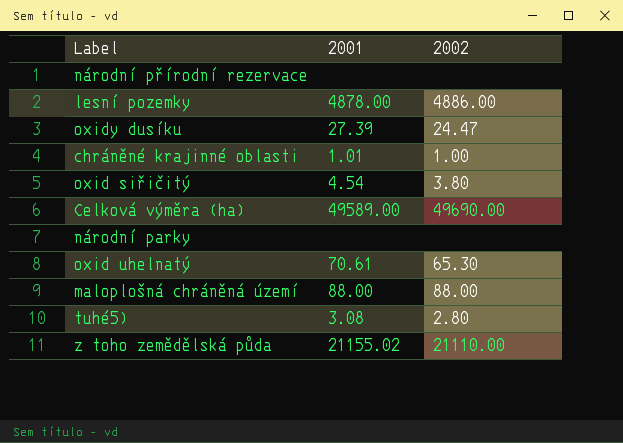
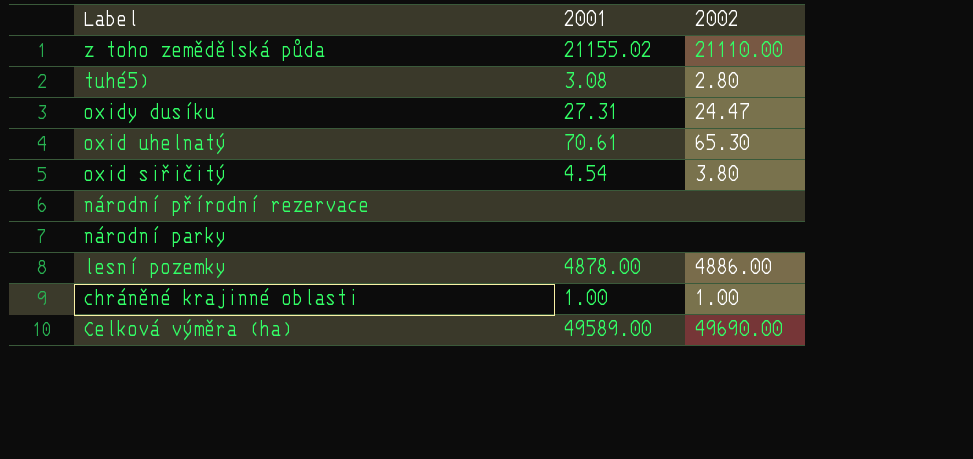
row order: none -> Label descending
row maloplošná chráněná území: 88.00 | 88.00 -> none
oxidy dusíku | 2001: 27.39 -> 27.31
chráněné krajinné oblasti | 2001: 1.01 -> 1.00

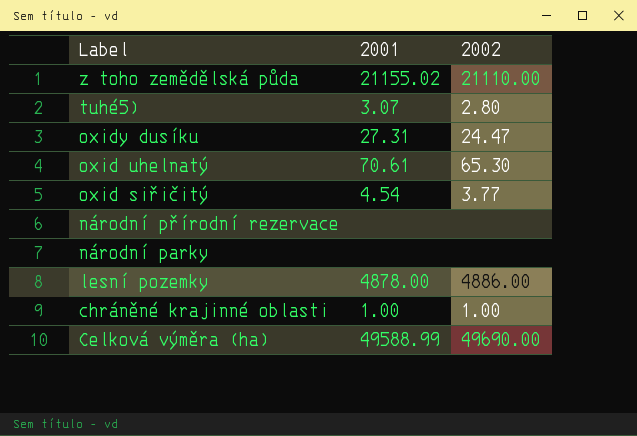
tuhé5) | 2001: 3.08 -> 3.07
oxid siřičitý | 2002: 3.80 -> 3.77
Celková výměra (ha) | 2001: 49589.00 -> 49588.99

